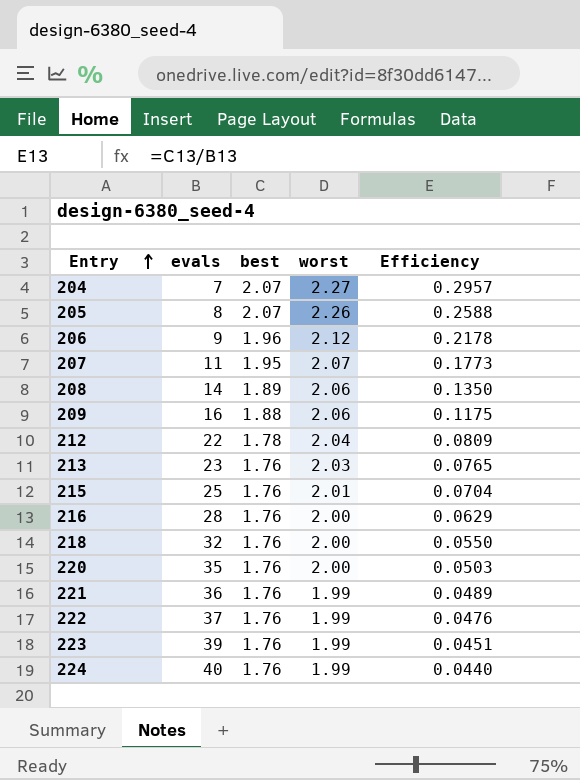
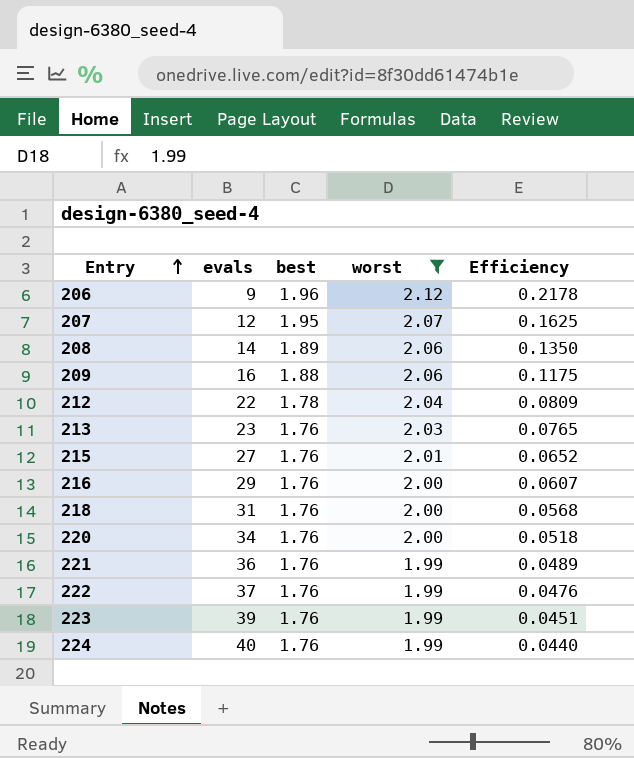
filter: none -> worst <= 2.12
207 | evals: 11 -> 12
207 | Efficiency: 0.1773 -> 0.1625
215 | evals: 25 -> 27
215 | Efficiency: 0.0704 -> 0.0652
216 | evals: 28 -> 29
216 | Efficiency: 0.0629 -> 0.0607
218 | evals: 32 -> 31
218 | Efficiency: 0.0550 -> 0.0568
220 | evals: 35 -> 34
220 | Efficiency: 0.0503 -> 0.0518

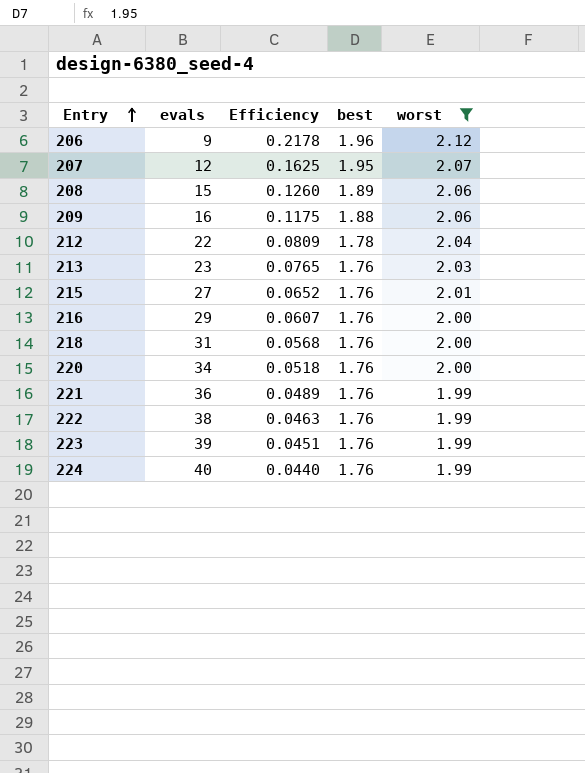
column Efficiency | position: 5 -> 3
208 | evals: 14 -> 15
208 | Efficiency: 0.1350 -> 0.1260
222 | evals: 37 -> 38
222 | Efficiency: 0.0476 -> 0.0463

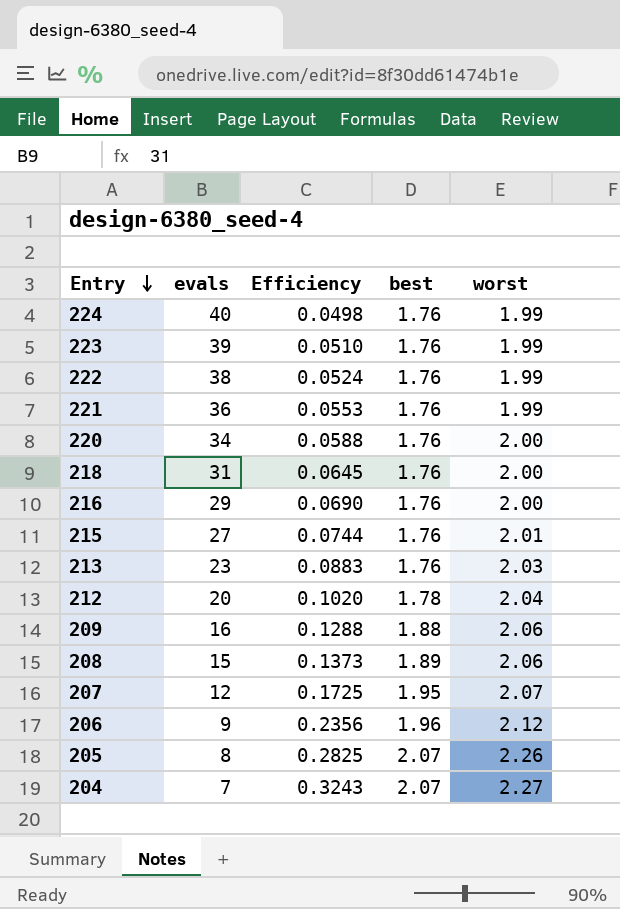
filter: worst <= 2.12 -> none
row order: Entry ascending -> Entry descending
column Efficiency | formula: [best] / [evals] -> [worst] / [evals]
212 | evals: 22 -> 20

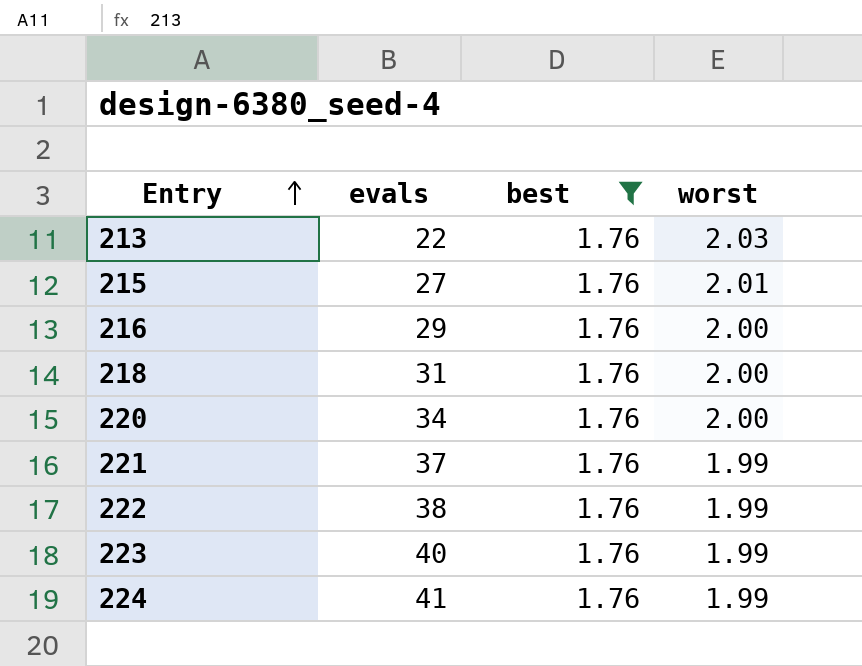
filter: none -> best = 1.76
row order: Entry descending -> Entry ascending
column Efficiency | formula: [worst] / [evals] -> none
213 | evals: 23 -> 22
221 | evals: 36 -> 37
223 | evals: 39 -> 40
224 | evals: 40 -> 41

